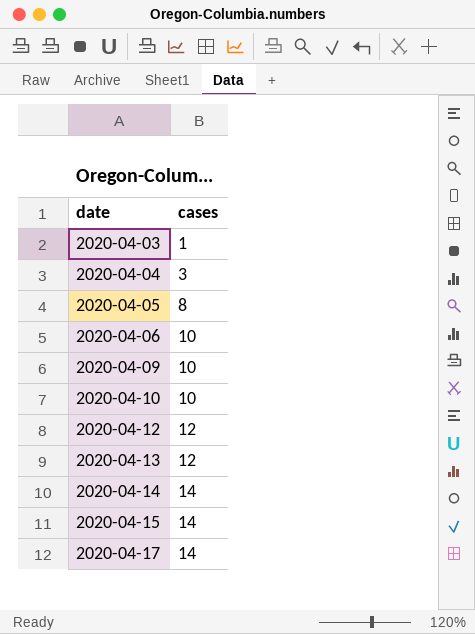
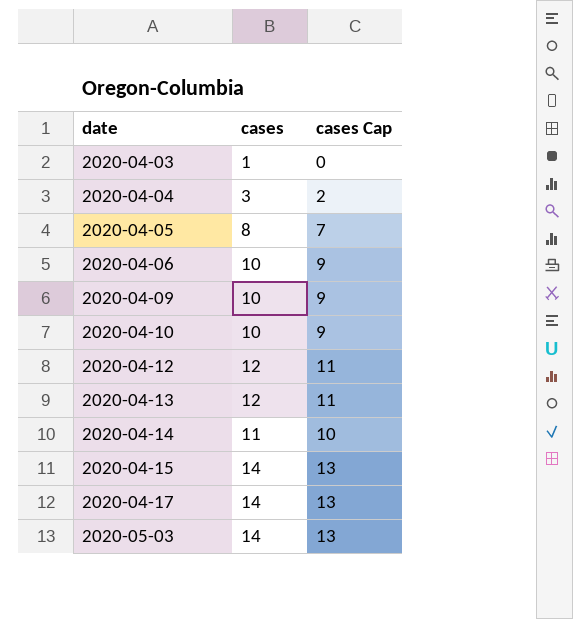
column cases Cap | formula: none -> [cases] - 1
2020-04-14 | cases: 14 -> 11
row 2020-05-03: none -> 14 | 13

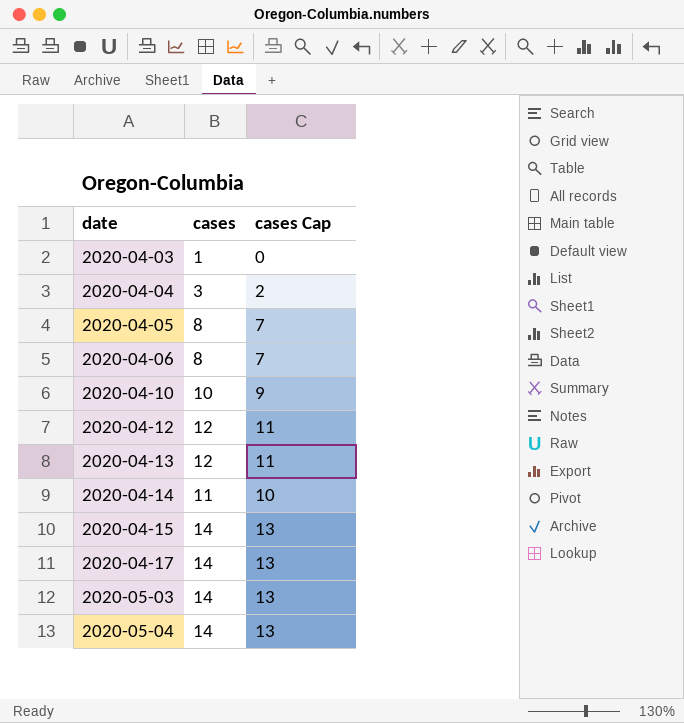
row 2020-04-09: 10 | 9 -> none
2020-04-06 | cases: 10 -> 8
2020-04-06 | cases Cap: 9 -> 7
row 2020-05-04: none -> 14 | 13

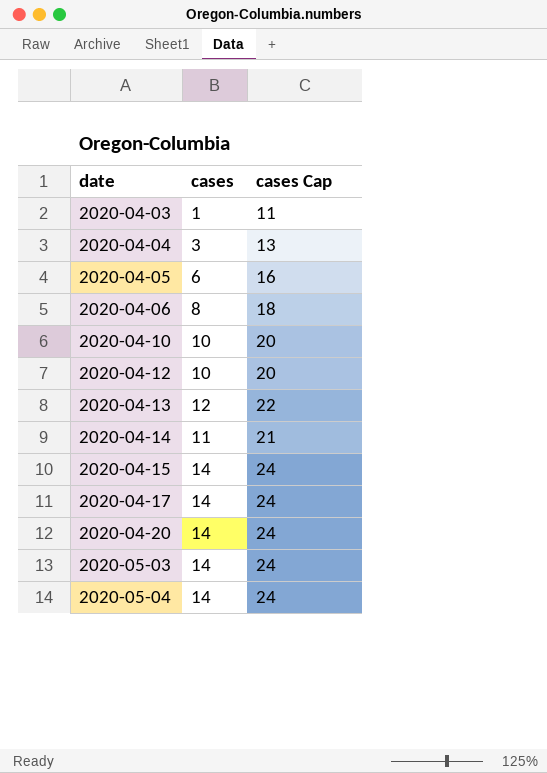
column cases Cap | formula: [cases] - 1 -> [cases] + 10
2020-04-05 | cases: 8 -> 6
2020-04-12 | cases: 12 -> 10
row 2020-04-20: none -> 14 | 24

